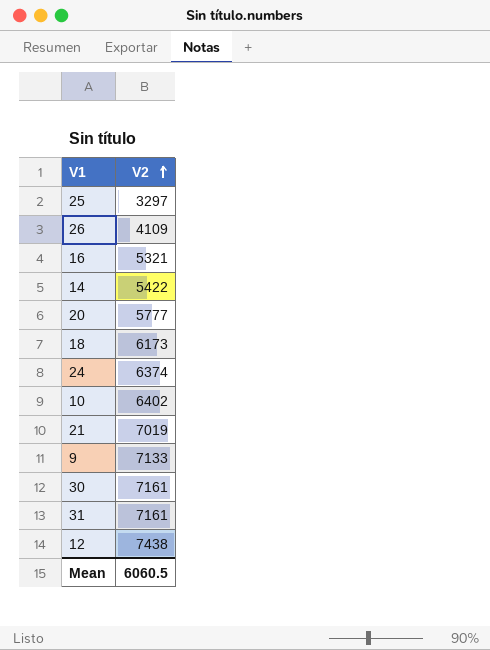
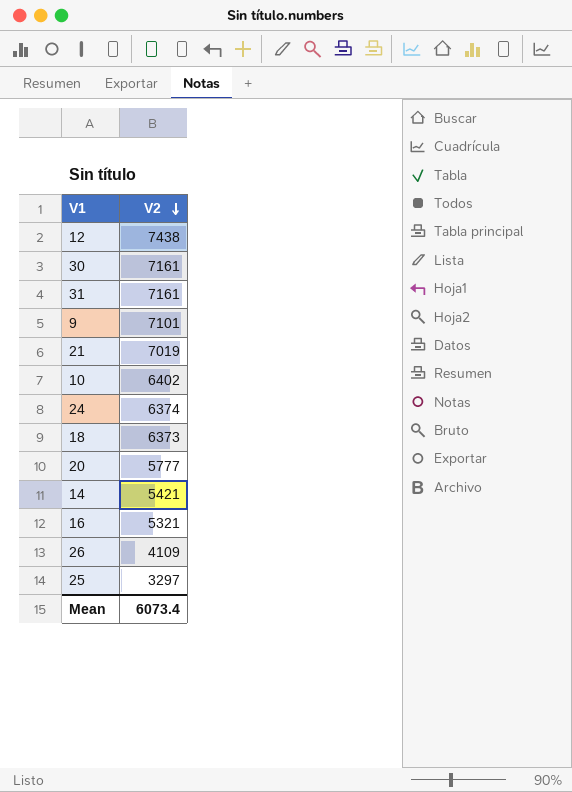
row order: V2 ascending -> V2 descending
9 | V2: 7133 -> 7101
18 | V2: 6173 -> 6373
14 | V2: 5422 -> 5421
Mean | V2: 6060.5 -> 6073.4

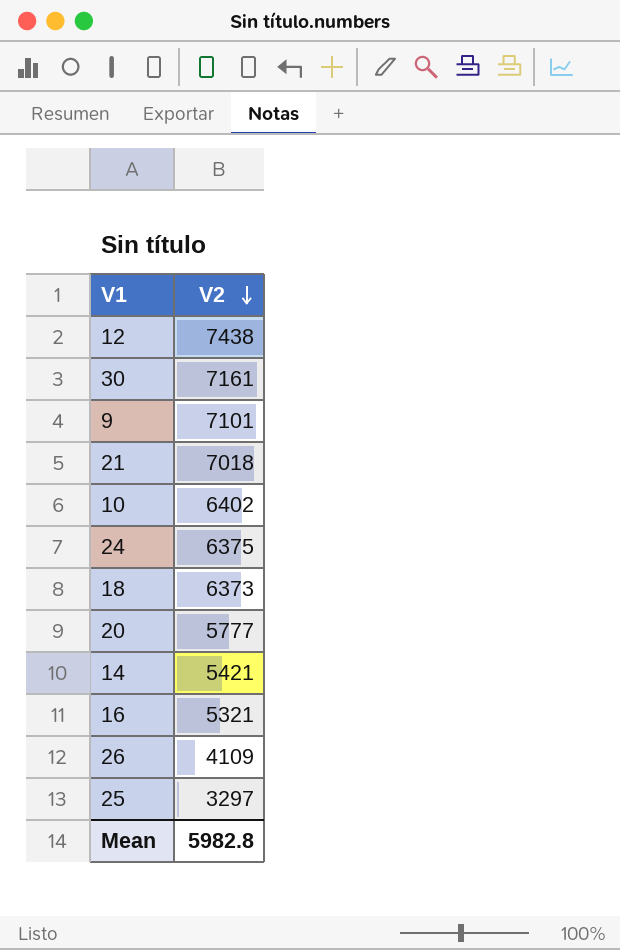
row 31: 7161 -> none
21 | V2: 7019 -> 7018
24 | V2: 6374 -> 6375
Mean | V2: 6073.4 -> 5982.8

